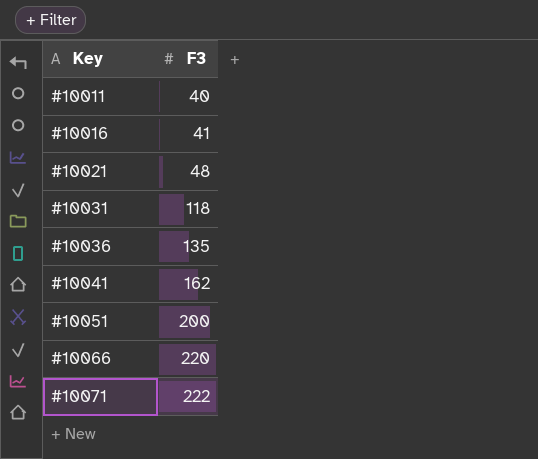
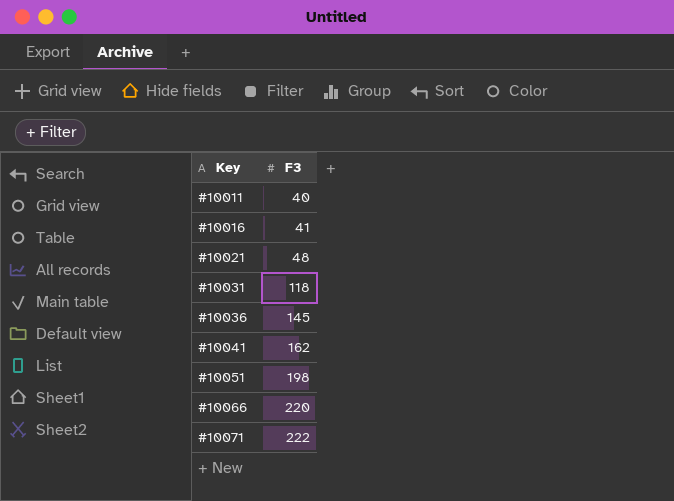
#10036 | F3: 135 -> 145
#10051 | F3: 200 -> 198

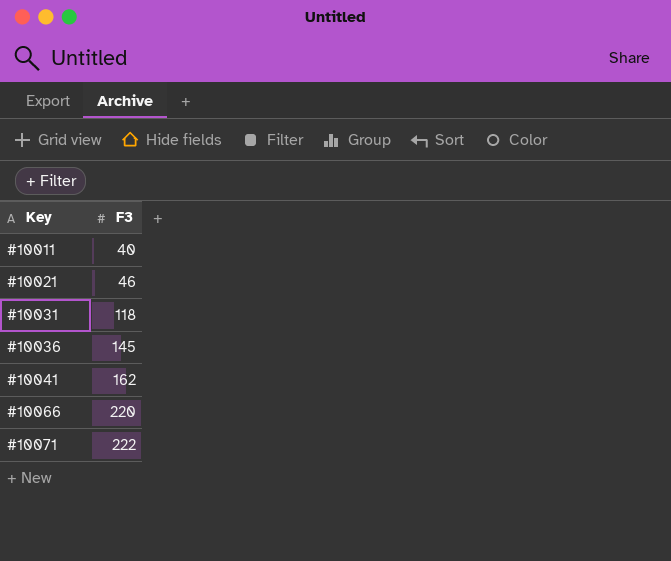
row #10016: 41 -> none
row #10051: 198 -> none
#10021 | F3: 48 -> 46

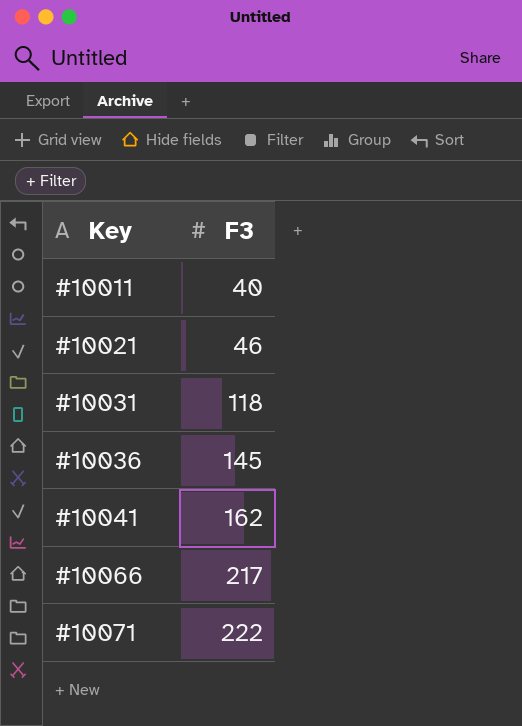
#10066 | F3: 220 -> 217

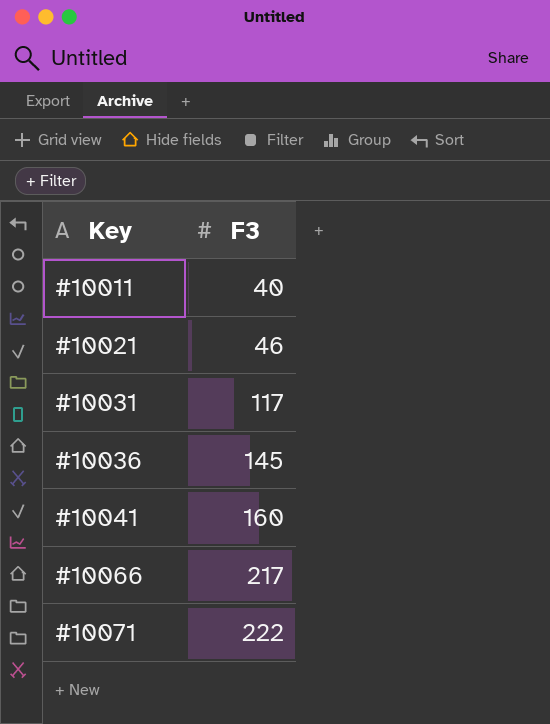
#10031 | F3: 118 -> 117
#10041 | F3: 162 -> 160

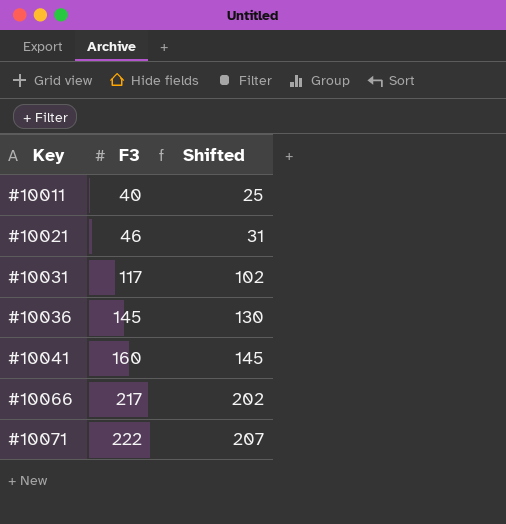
column Shifted | formula: none -> [F3] - 15

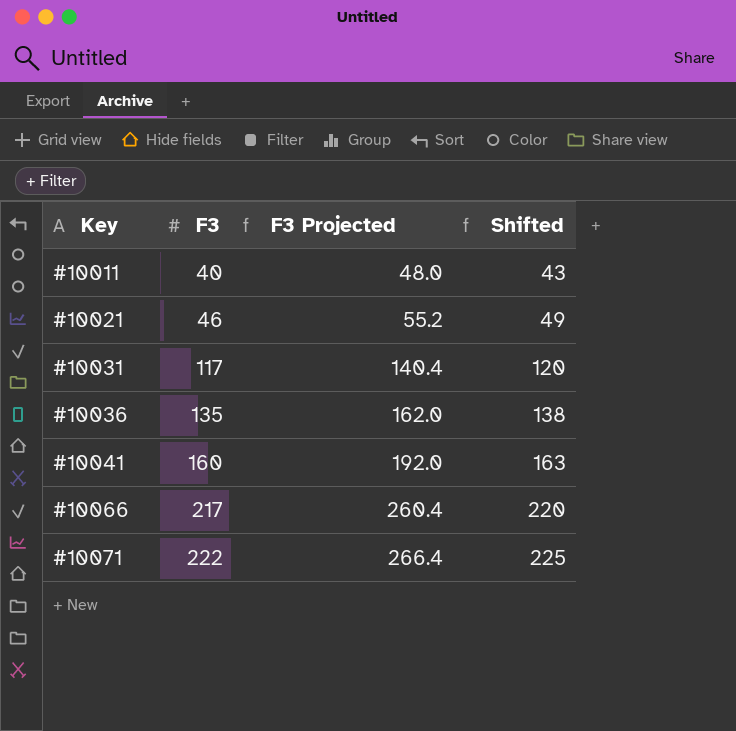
column F3 Projected | formula: none -> [F3] * 1.2
column Shifted | formula: [F3] - 15 -> [F3] + 3
#10036 | F3: 145 -> 135

